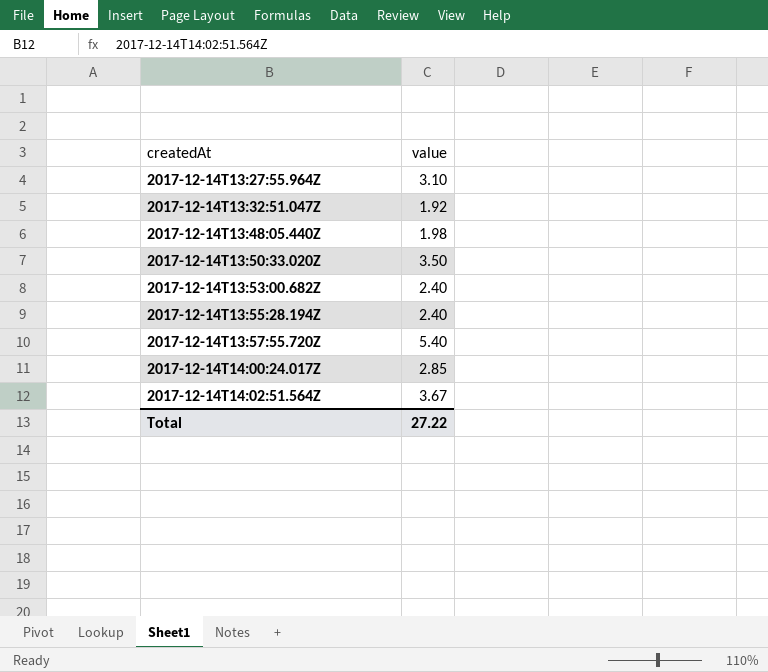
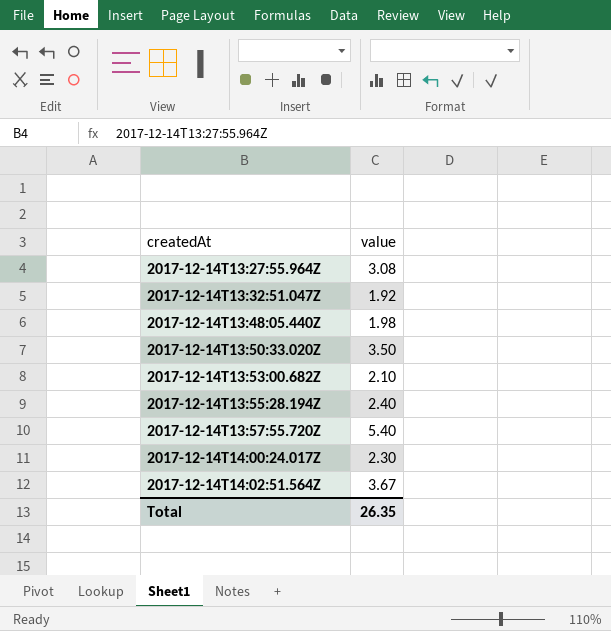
2017-12-14T13:27:55.964Z | value: 3.10 -> 3.08
2017-12-14T13:53:00.682Z | value: 2.40 -> 2.10
2017-12-14T14:00:24.017Z | value: 2.85 -> 2.30
Total | value: 27.22 -> 26.35

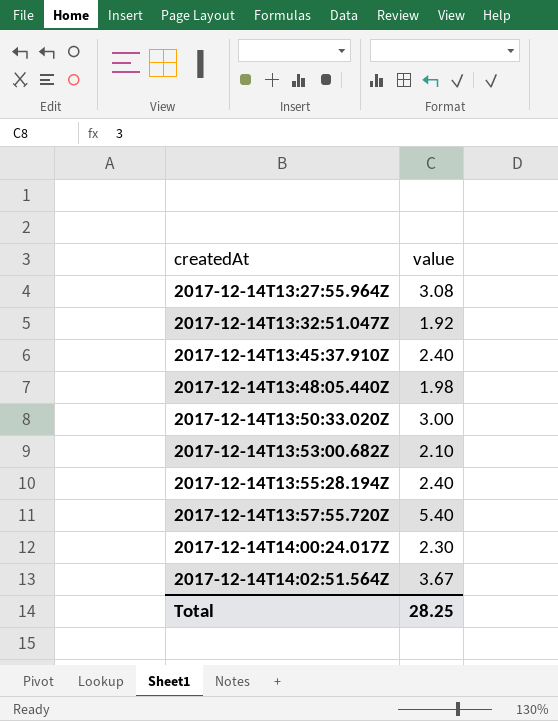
row 2017-12-14T13:45:37.910Z: none -> 2.40
2017-12-14T13:50:33.020Z | value: 3.50 -> 3.00
Total | value: 26.35 -> 28.25

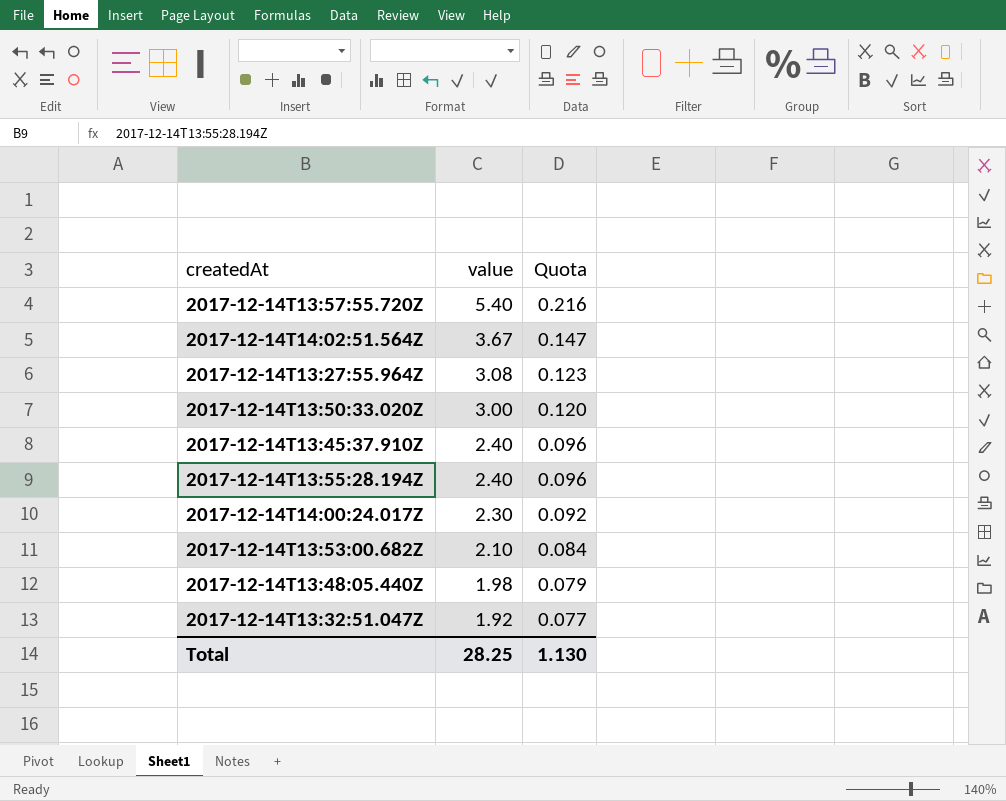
row order: createdAt ascending -> value descending
column Quota | formula: none -> [value] * 0.04

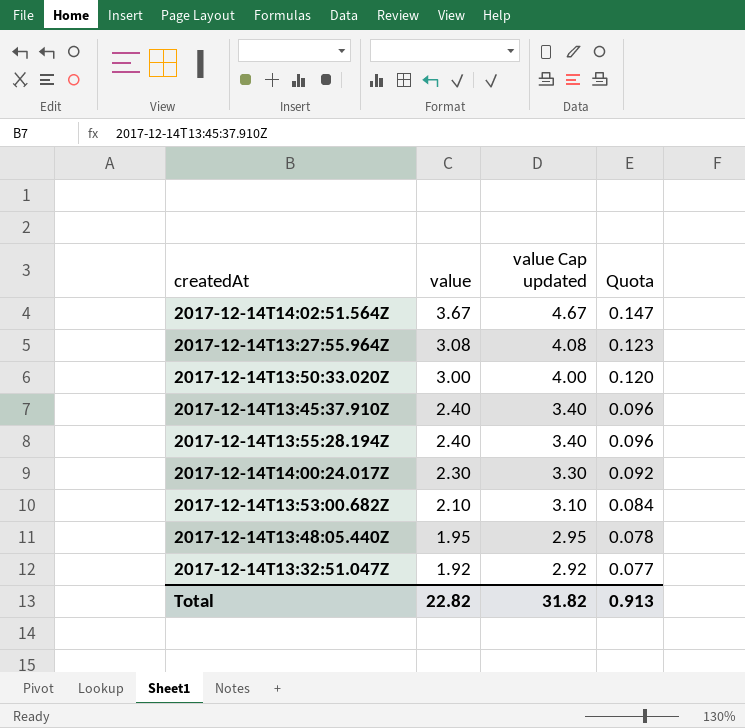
column value Cap updated | formula: none -> [value] + 1
row 2017-12-14T13:57:55.720Z: 5.40 | 0.216 -> none
2017-12-14T13:48:05.440Z | value: 1.98 -> 1.95
2017-12-14T13:48:05.440Z | Quota: 0.079 -> 0.078
Total | value: 28.25 -> 22.82
Total | Quota: 1.130 -> 0.913

